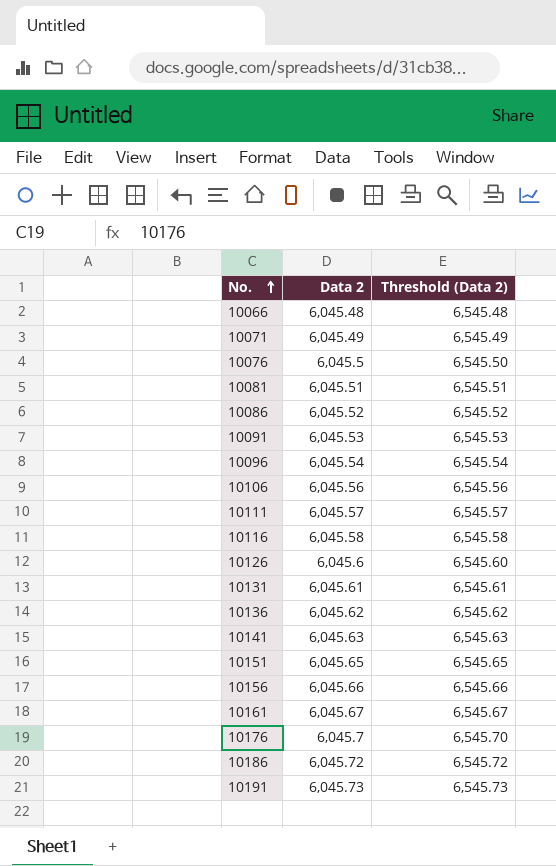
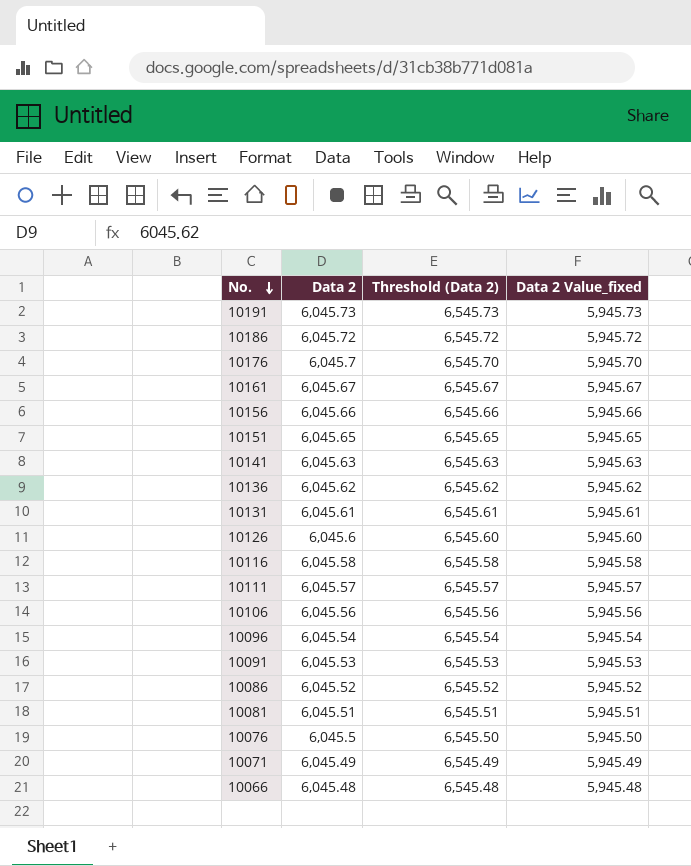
row order: No. ascending -> No. descending
column Data 2 Value_fixed | formula: none -> [Data 2] - 100

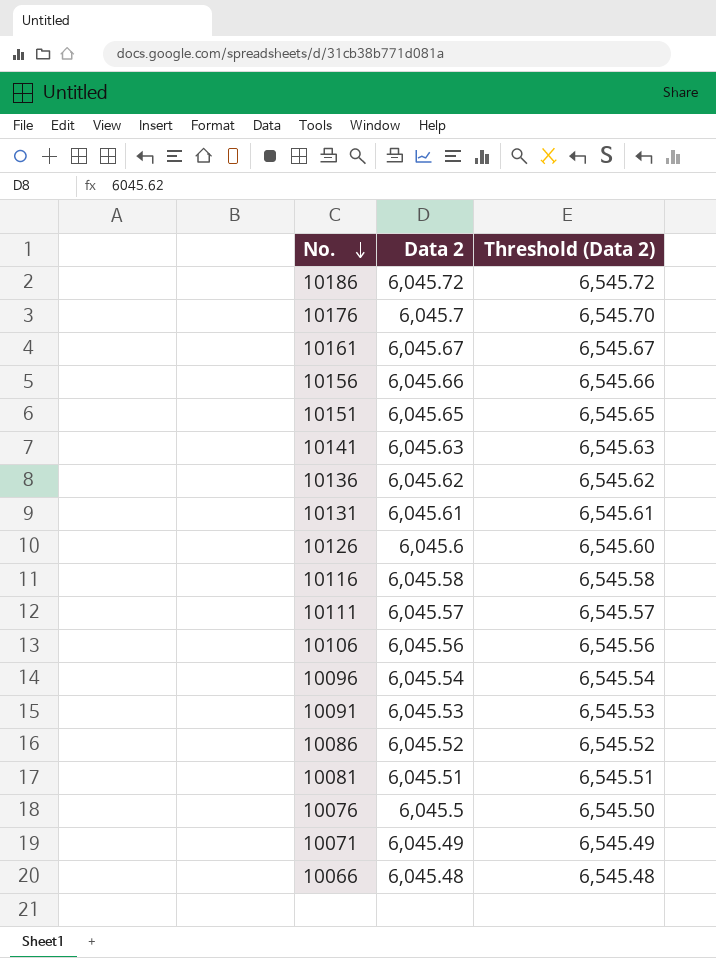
column Data 2 Value_fixed | formula: [Data 2] - 100 -> none
row 10191: 6,045.73 | 6,545.73 | 5,945.73 -> none

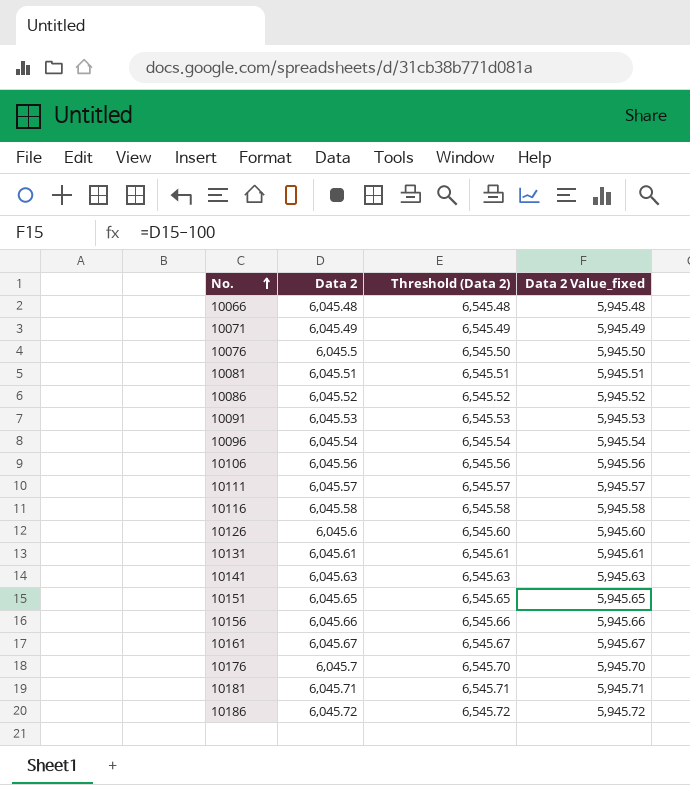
row order: No. descending -> No. ascending
column Data 2 Value_fixed | formula: none -> [Data 2] - 100
row 10136: 6,045.62 | 6,545.62 -> none
row 10181: none -> 6,045.71 | 6,545.71 | 5,945.71

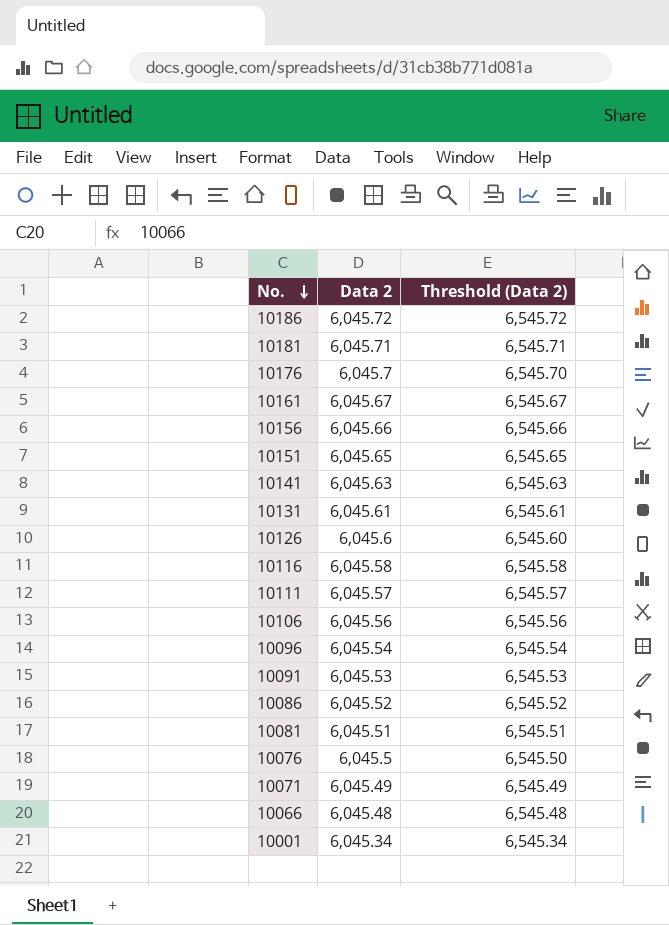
row order: No. ascending -> No. descending
column Data 2 Value_fixed | formula: [Data 2] - 100 -> none
row 10001: none -> 6,045.34 | 6,545.34

